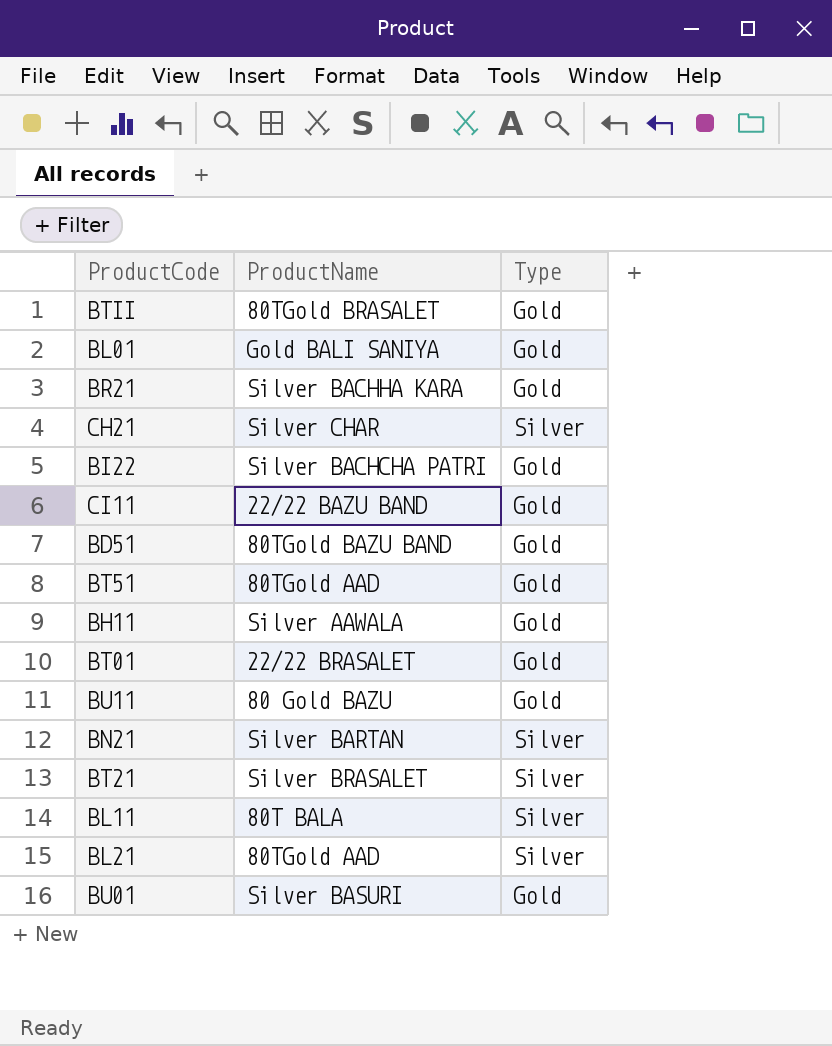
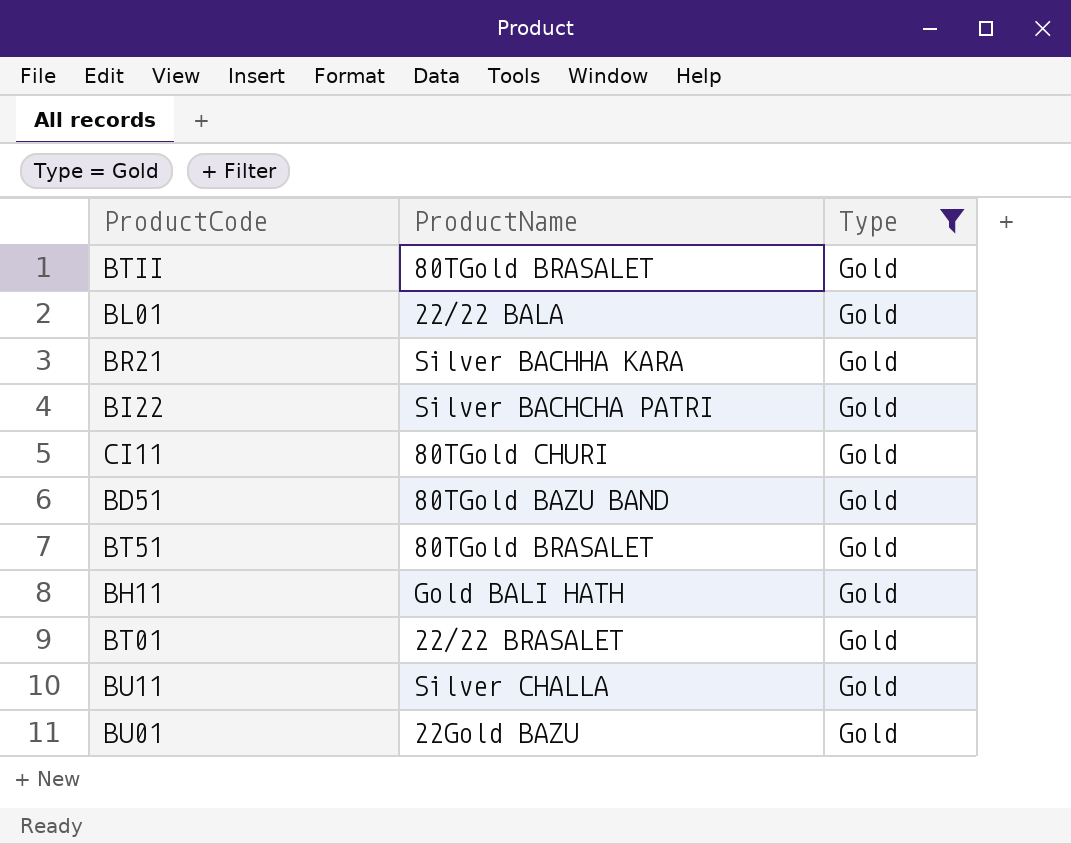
filter: none -> Type = Gold
BL01 | ProductName: Gold BALI SANIYA -> 22/22 BALA
CI11 | ProductName: 22/22 BAZU BAND -> 80TGold CHURI
BT51 | ProductName: 80TGold AAD -> 80TGold BRASALET
BH11 | ProductName: Silver AAWALA -> Gold BALI HATH
BU11 | ProductName: 80 Gold BAZU -> Silver CHALLA
BU01 | ProductName: Silver BASURI -> 22Gold BAZU

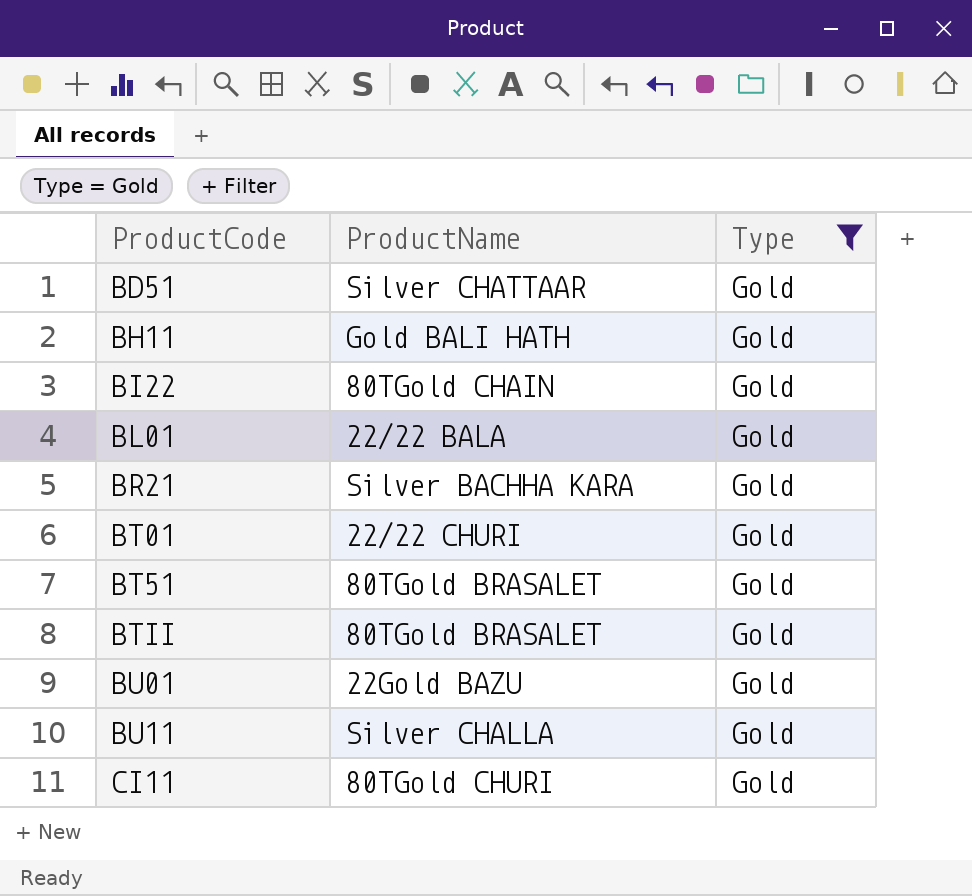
row order: none -> ProductCode ascending
BD51 | ProductName: 80TGold BAZU BAND -> Silver CHATTAAR
BI22 | ProductName: Silver BACHCHA PATRI -> 80TGold CHAIN
BT01 | ProductName: 22/22 BRASALET -> 22/22 CHURI

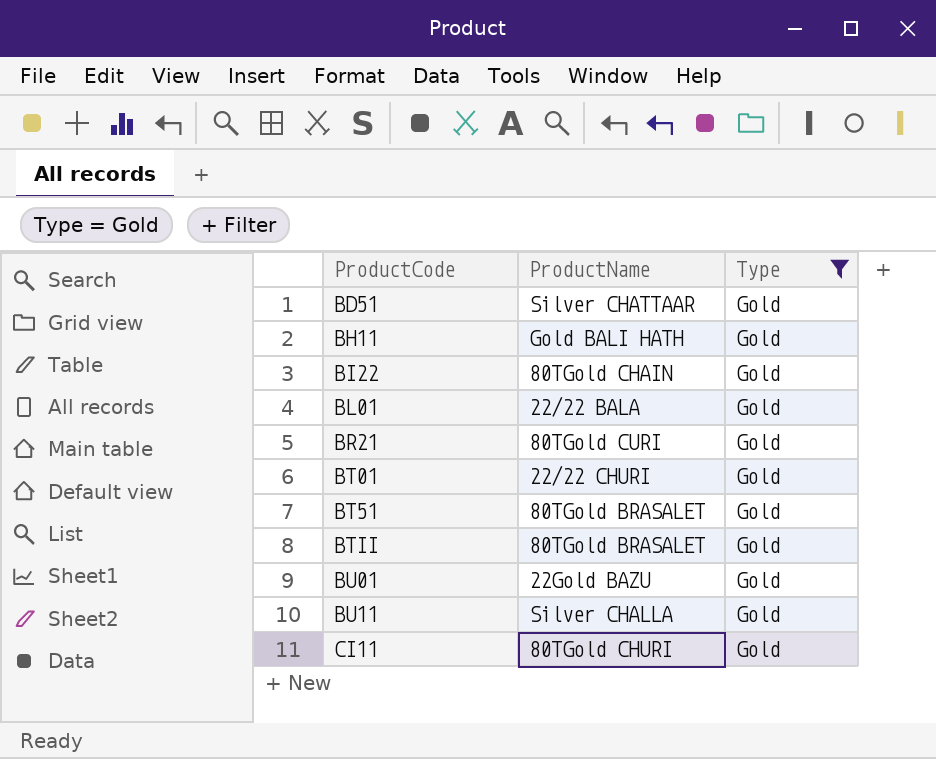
BR21 | ProductName: Silver BACHHA KARA -> 80TGold CURI

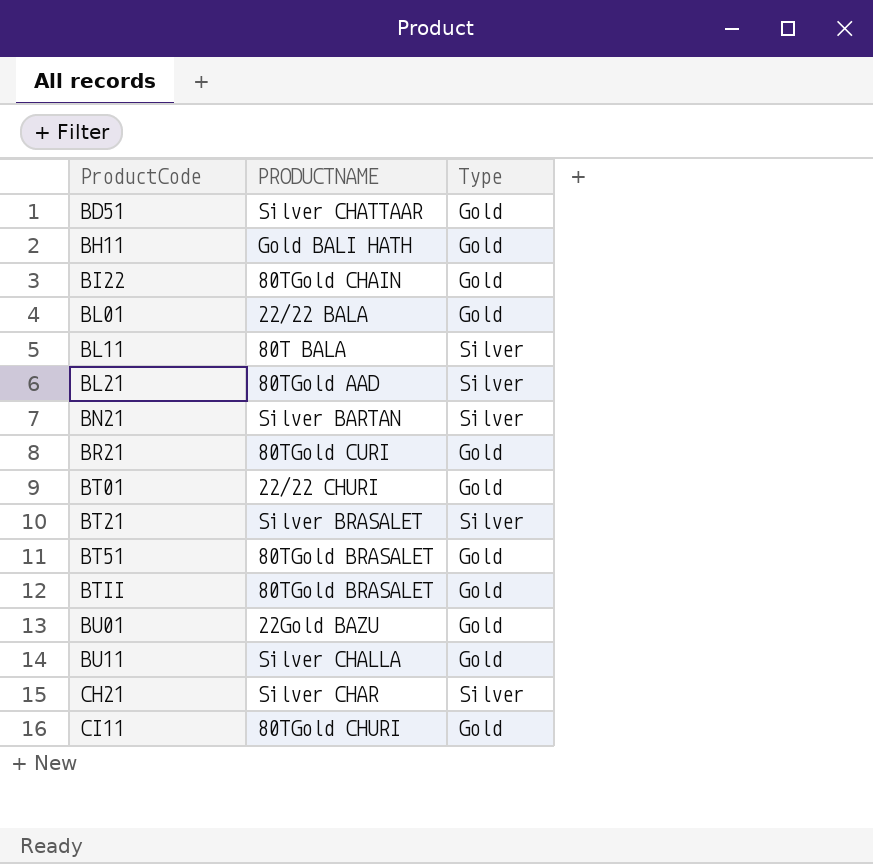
filter: Type = Gold -> none
column name: ProductName -> PRODUCTNAME

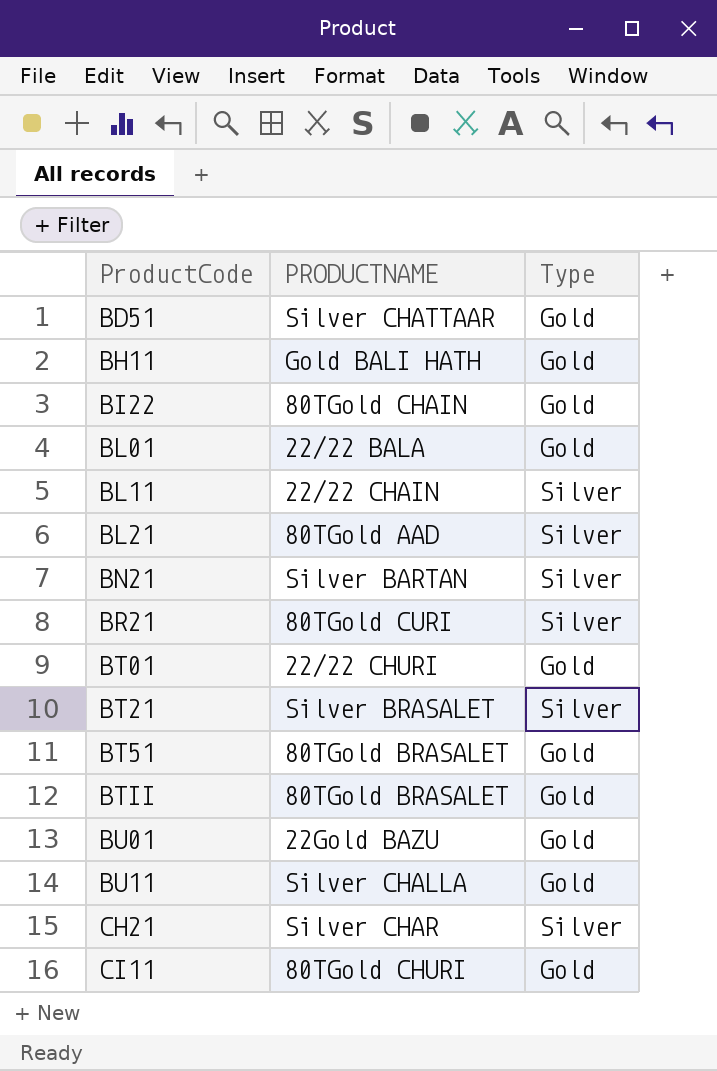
BL11 | PRODUCTNAME: 80T BALA -> 22/22 CHAIN
BR21 | Type: Gold -> Silver

